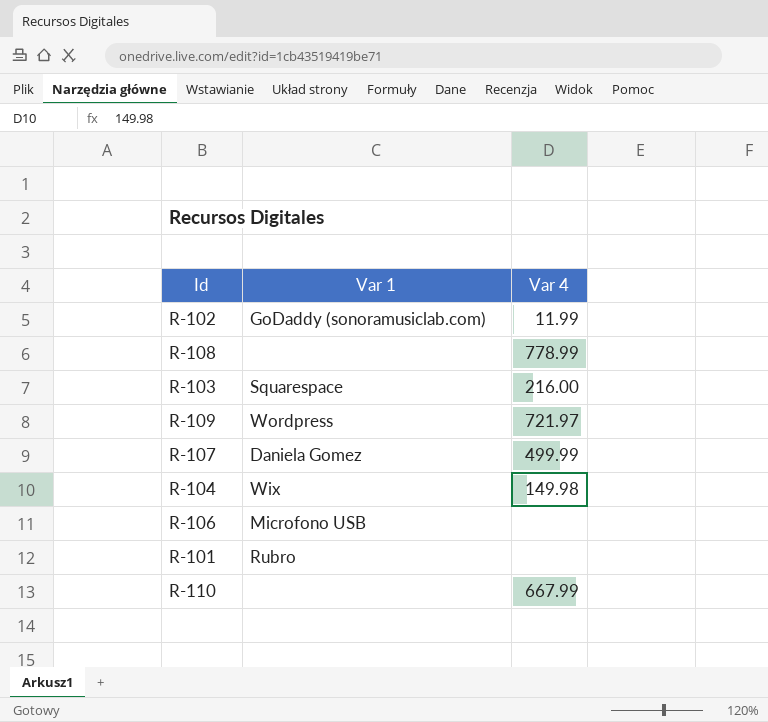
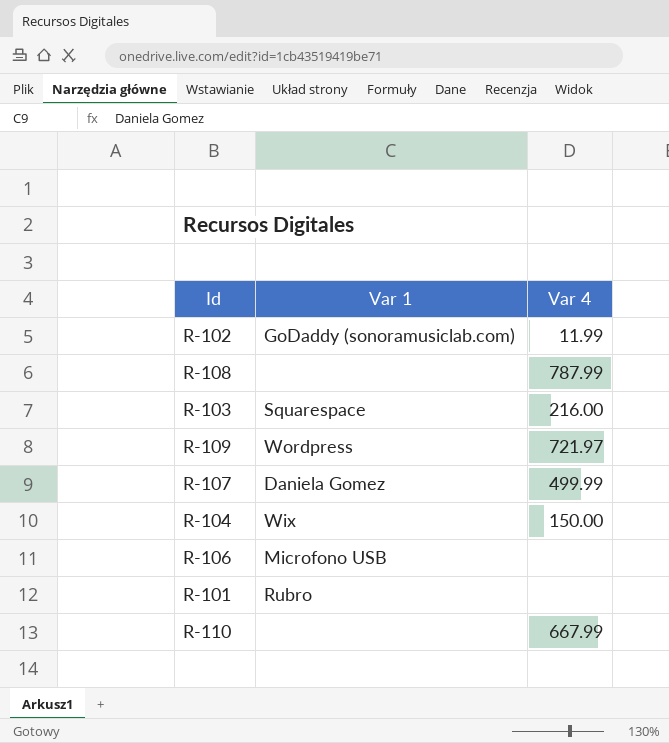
R-108 | Var 4: 778.99 -> 787.99
R-104 | Var 4: 149.98 -> 150.00

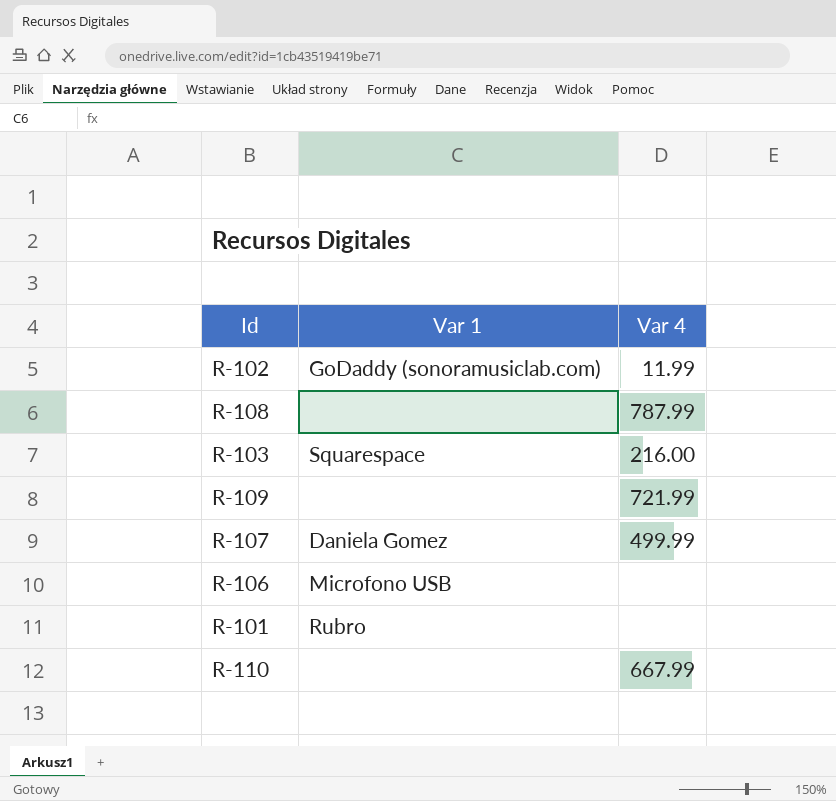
row R-104: Wix | 150.00 -> none
R-109 | Var 1: Wordpress -> none
R-109 | Var 4: 721.97 -> 721.99

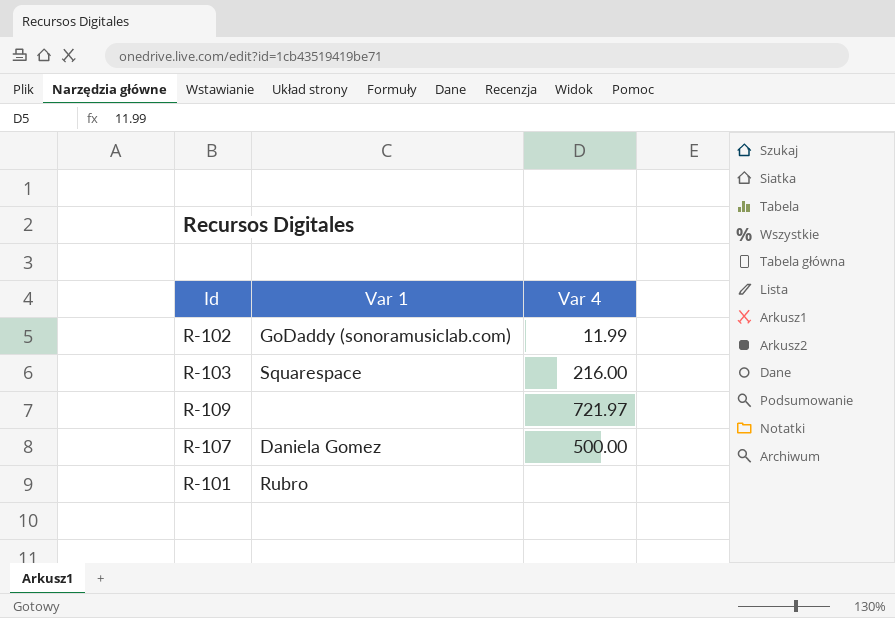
row R-108: none | 787.99 -> none
row R-106: Microfono USB | none -> none
row R-110: none | 667.99 -> none
R-109 | Var 4: 721.99 -> 721.97
R-107 | Var 4: 499.99 -> 500.00

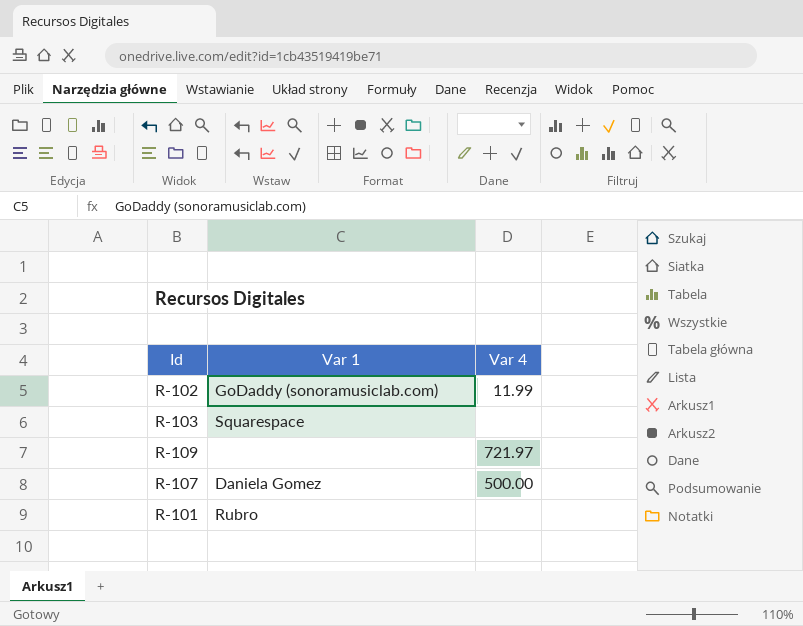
R-103 | Var 4: 216.00 -> none

